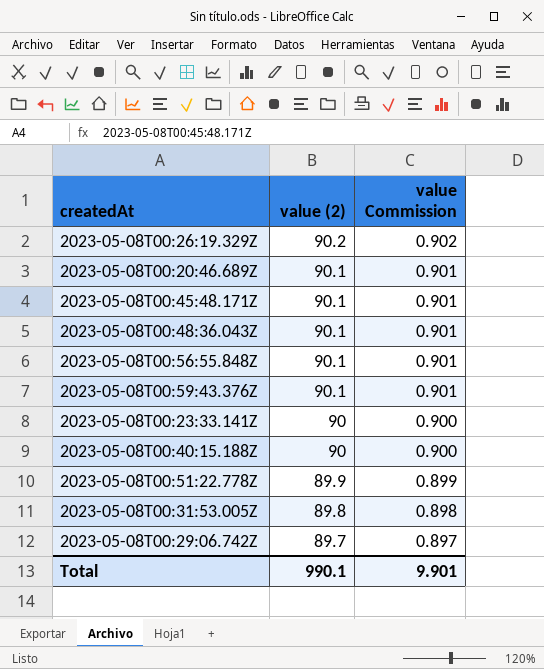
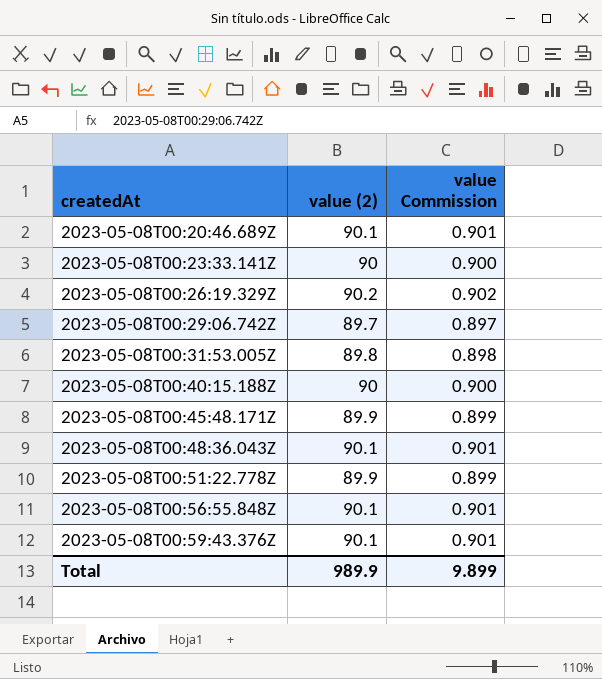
row order: value (2) descending -> createdAt ascending
2023-05-08T00:45:48.171Z | value (2): 90.1 -> 89.9
2023-05-08T00:45:48.171Z | value Commission: 0.901 -> 0.899
Total | value (2): 990.1 -> 989.9
Total | value Commission: 9.901 -> 9.899

